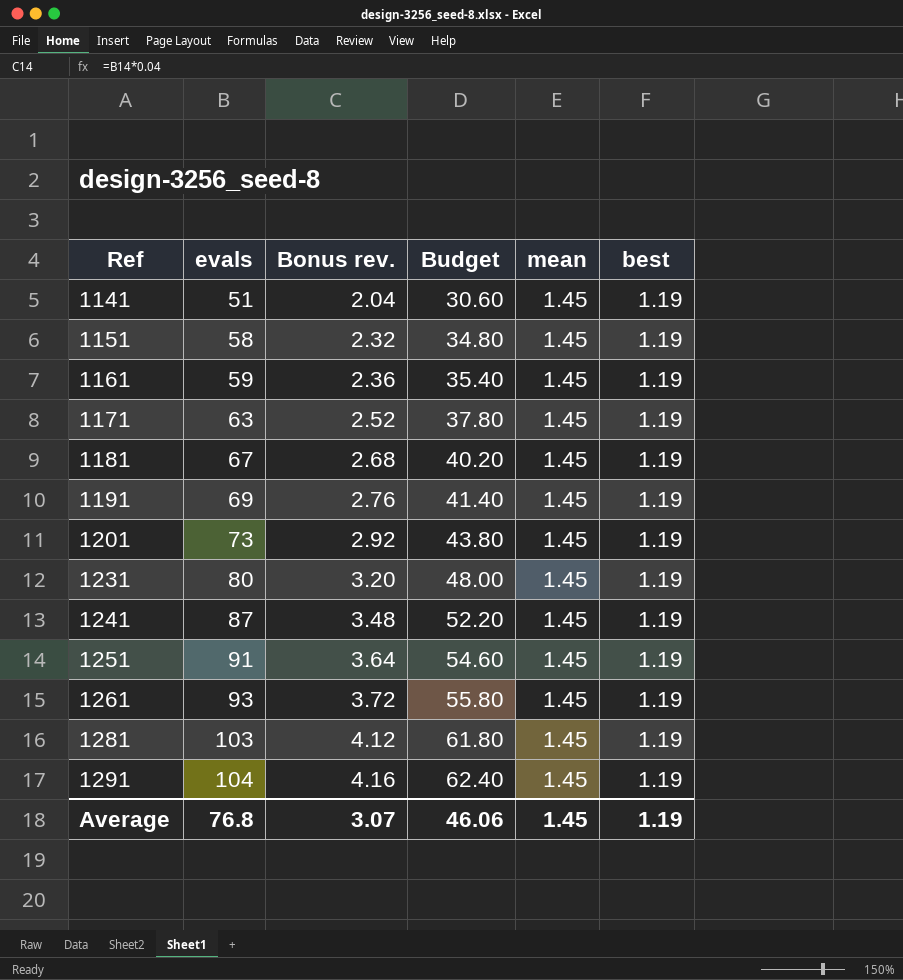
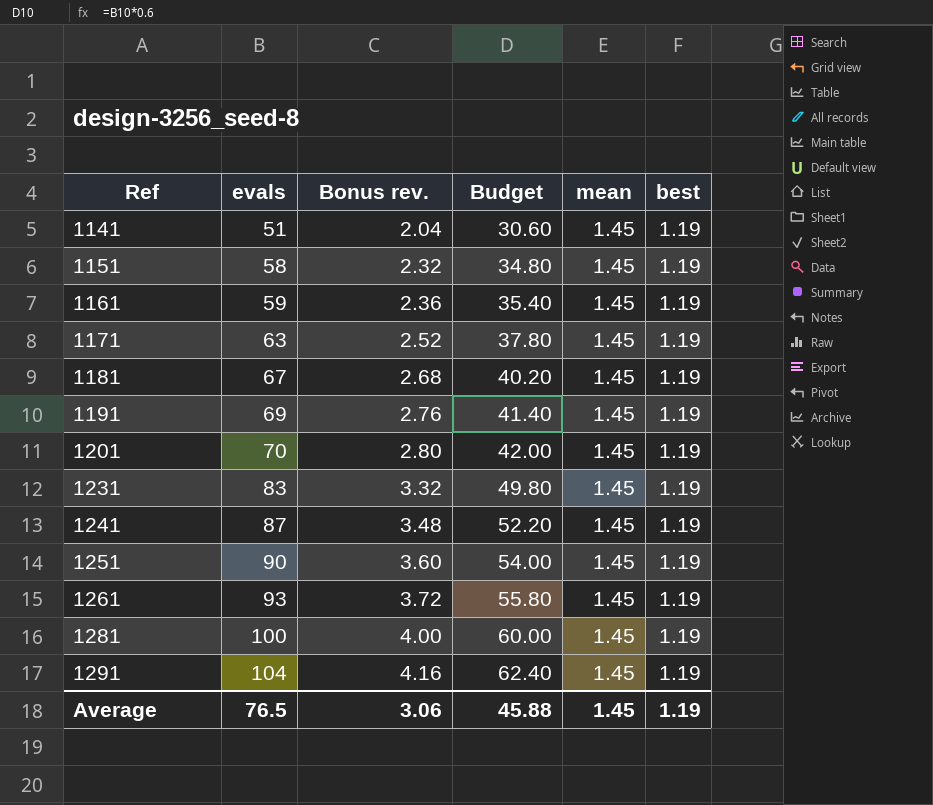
1201 | evals: 73 -> 70
1201 | Bonus rev.: 2.92 -> 2.80
1201 | Budget: 43.80 -> 42.00
1231 | evals: 80 -> 83
1231 | Bonus rev.: 3.20 -> 3.32
1231 | Budget: 48.00 -> 49.80
1251 | evals: 91 -> 90
1251 | Bonus rev.: 3.64 -> 3.60
1251 | Budget: 54.60 -> 54.00
1281 | evals: 103 -> 100
1281 | Bonus rev.: 4.12 -> 4.00
1281 | Budget: 61.80 -> 60.00
Average | evals: 76.8 -> 76.5
Average | Bonus rev.: 3.07 -> 3.06
Average | Budget: 46.06 -> 45.88

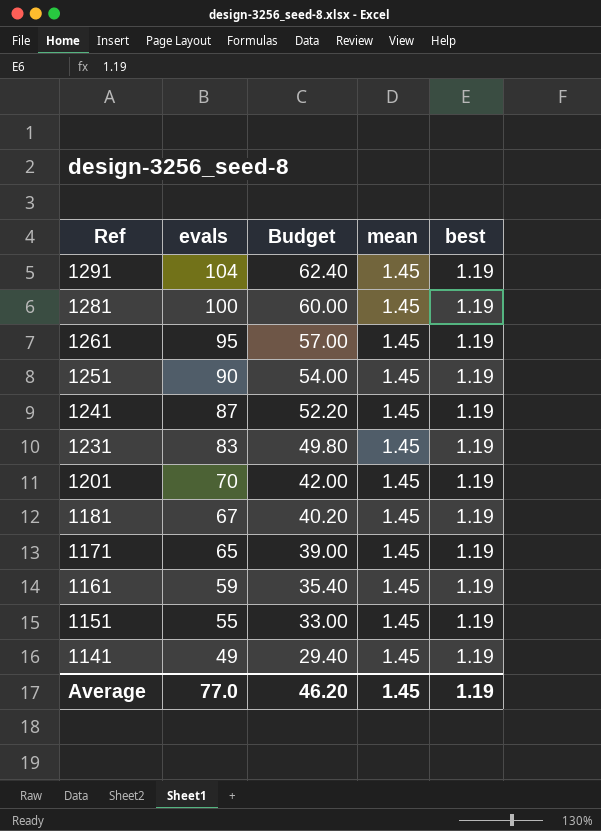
row order: Ref ascending -> Ref descending
column Bonus rev. | formula: [evals] * 0.04 -> none
row 1191: 69 | 2.76 | 41.40 | 1.45 | 1.19 -> none
1261 | evals: 93 -> 95
1261 | Budget: 55.80 -> 57.00
1171 | evals: 63 -> 65
1171 | Budget: 37.80 -> 39.00
1151 | evals: 58 -> 55
1151 | Budget: 34.80 -> 33.00
1141 | evals: 51 -> 49
1141 | Budget: 30.60 -> 29.40
Average | evals: 76.5 -> 77.0
Average | Budget: 45.88 -> 46.20

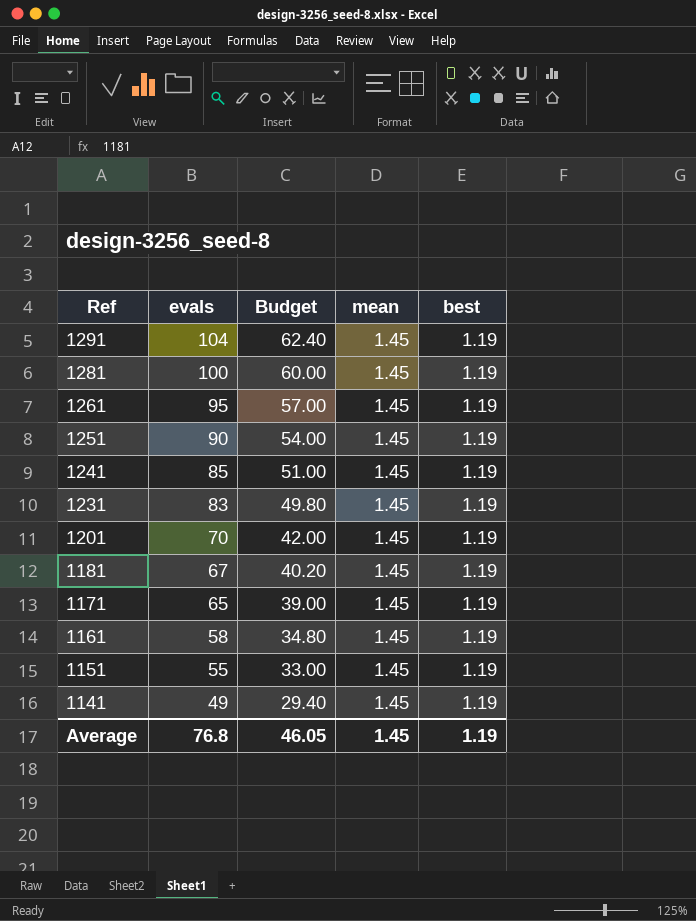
1241 | evals: 87 -> 85
1241 | Budget: 52.20 -> 51.00
1161 | evals: 59 -> 58
1161 | Budget: 35.40 -> 34.80
Average | evals: 77.0 -> 76.8
Average | Budget: 46.20 -> 46.05

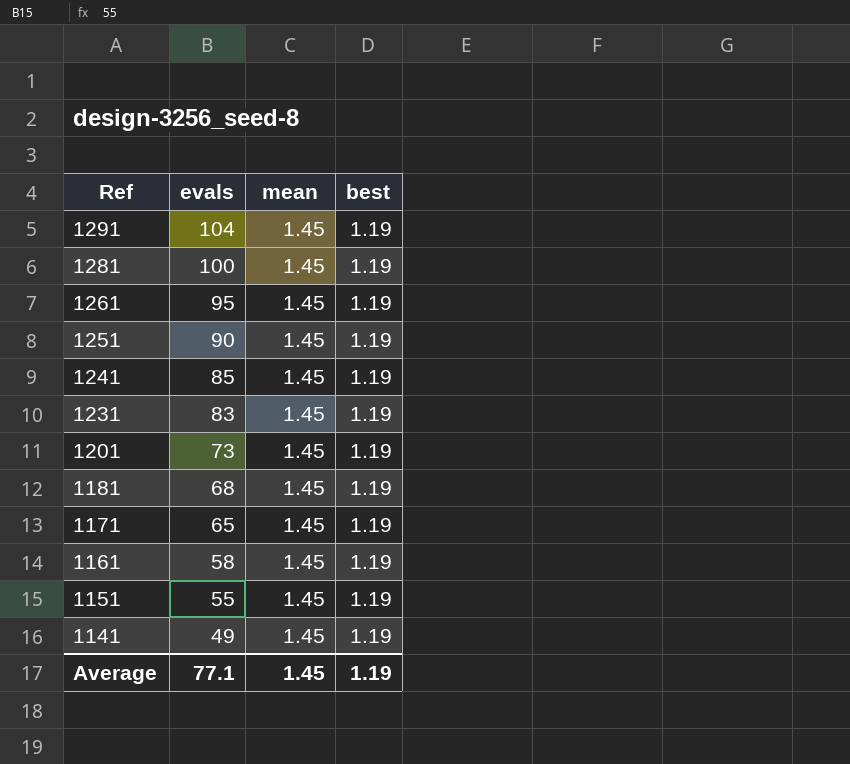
column Budget | formula: [evals] * 0.6 -> none
1201 | evals: 70 -> 73
1181 | evals: 67 -> 68
Average | evals: 76.8 -> 77.1

